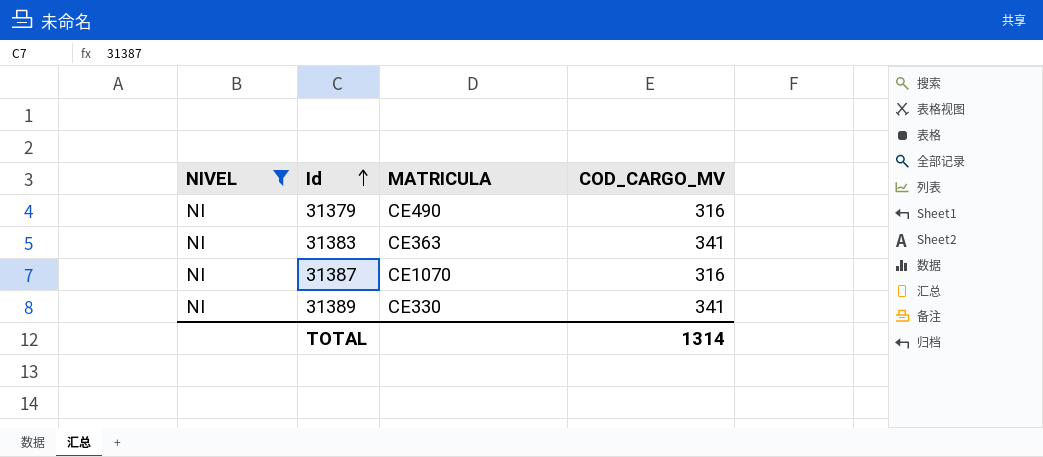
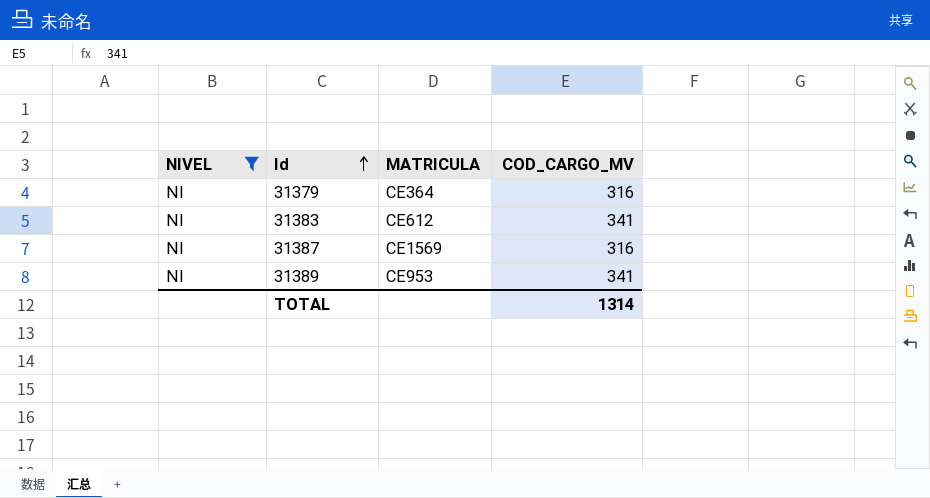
31379 | MATRICULA: CE490 -> CE364
31383 | MATRICULA: CE363 -> CE612
31387 | MATRICULA: CE1070 -> CE1569
31389 | MATRICULA: CE330 -> CE953

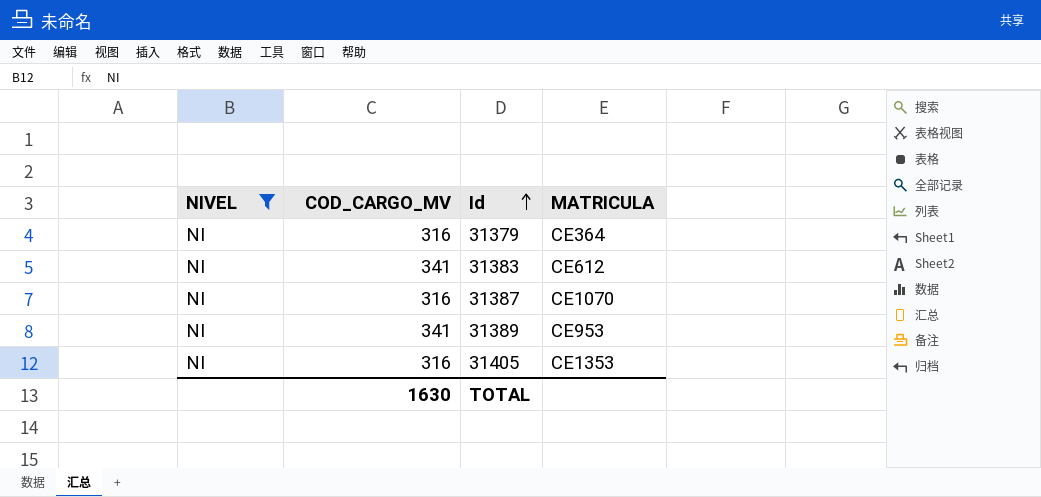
column COD_CARGO_MV | position: 4 -> 2
31387 | MATRICULA: CE1569 -> CE1070
row 31405: none -> NI | 316 | CE1353
TOTAL | COD_CARGO_MV: 1314 -> 1630

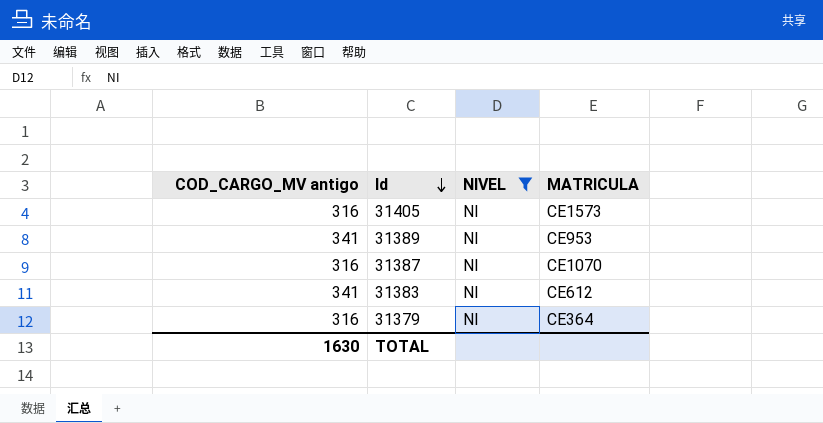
row order: Id ascending -> Id descending
column name: COD_CARGO_MV -> COD_CARGO_MV antigo
column NIVEL | position: 1 -> 3
31405 | MATRICULA: CE1353 -> CE1573

